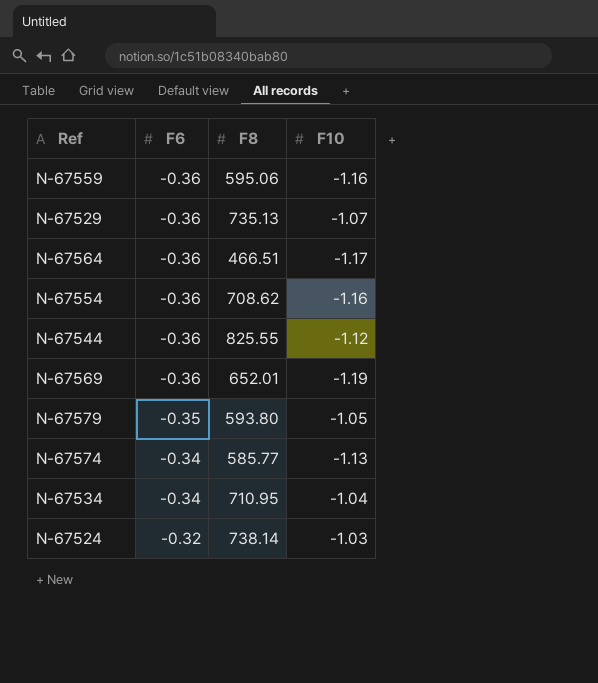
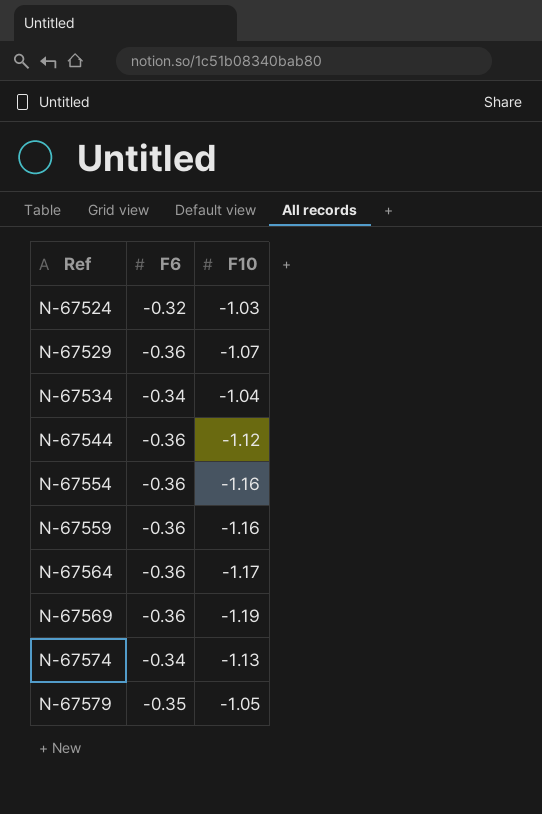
row order: F6 ascending -> Ref ascending
column F8 | position: 3 -> none

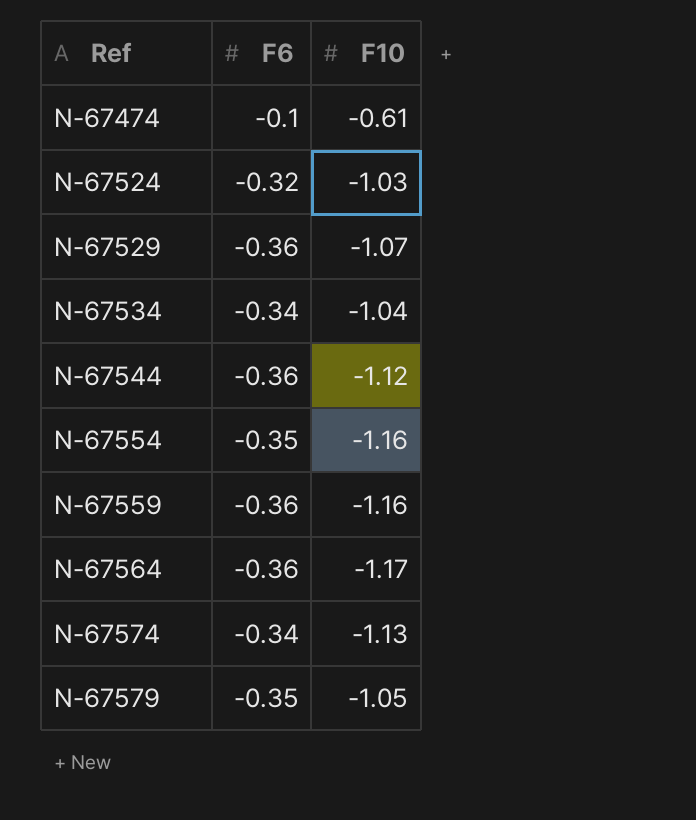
row N-67569: -0.36 | -1.19 -> none
row N-67474: none -> -0.1 | -0.61
N-67554 | F6: -0.36 -> -0.35

